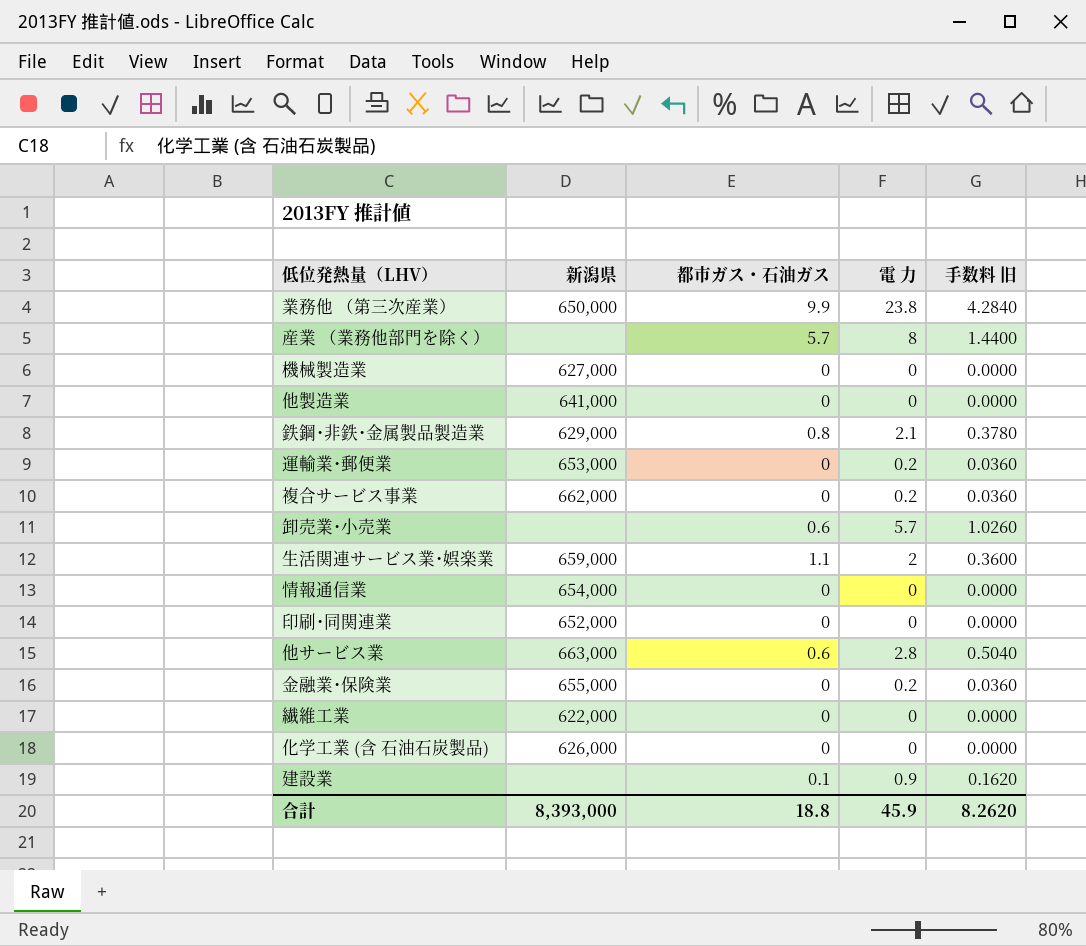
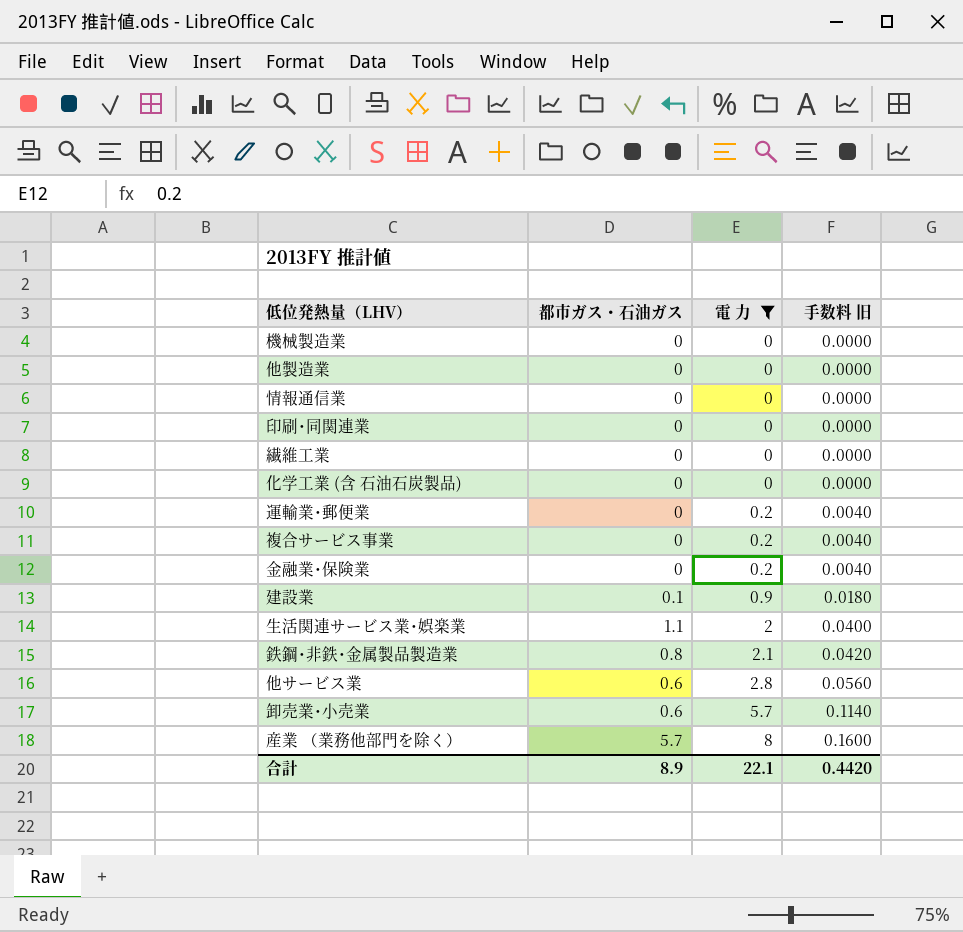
filter: none -> 電 力 != 23.8
row order: none -> 電 力 ascending
column 新潟県 | position: 2 -> none
column 手数料 旧 | formula: [電 力] * 0.18 -> [電 力] * 0.02
合計 | 都市ガス・石油ガス: 18.8 -> 8.9
合計 | 電 力: 45.9 -> 22.1
合計 | 手数料 旧: 8.2620 -> 0.4420

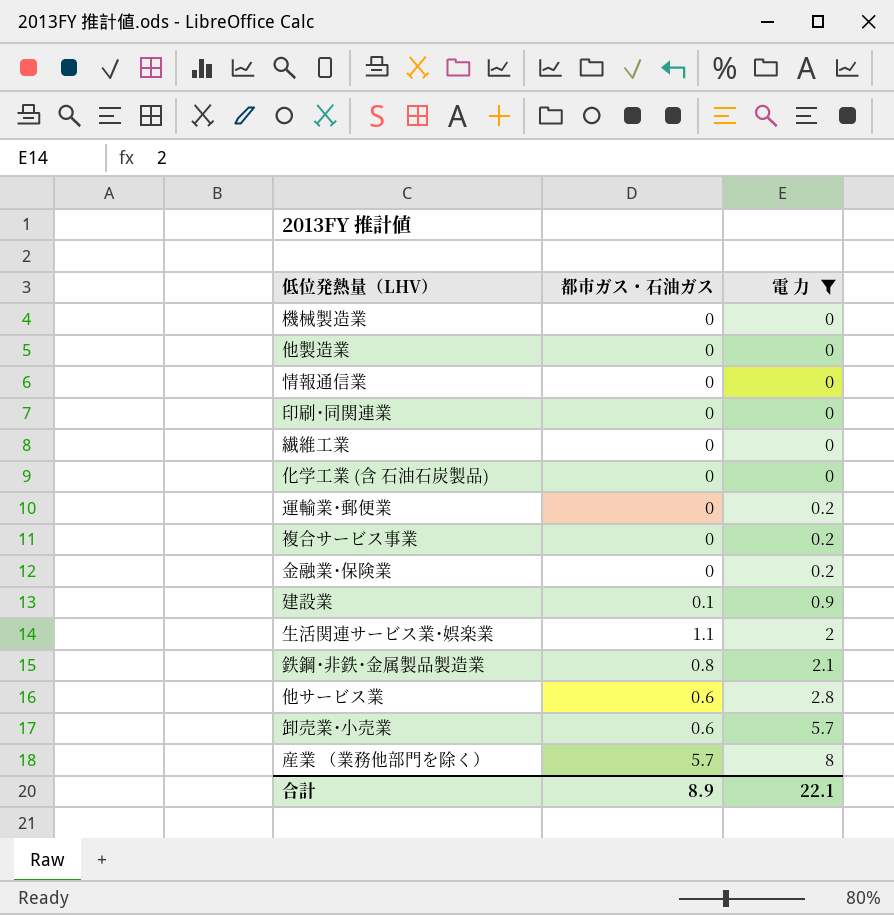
column 手数料 旧 | formula: [電 力] * 0.02 -> none

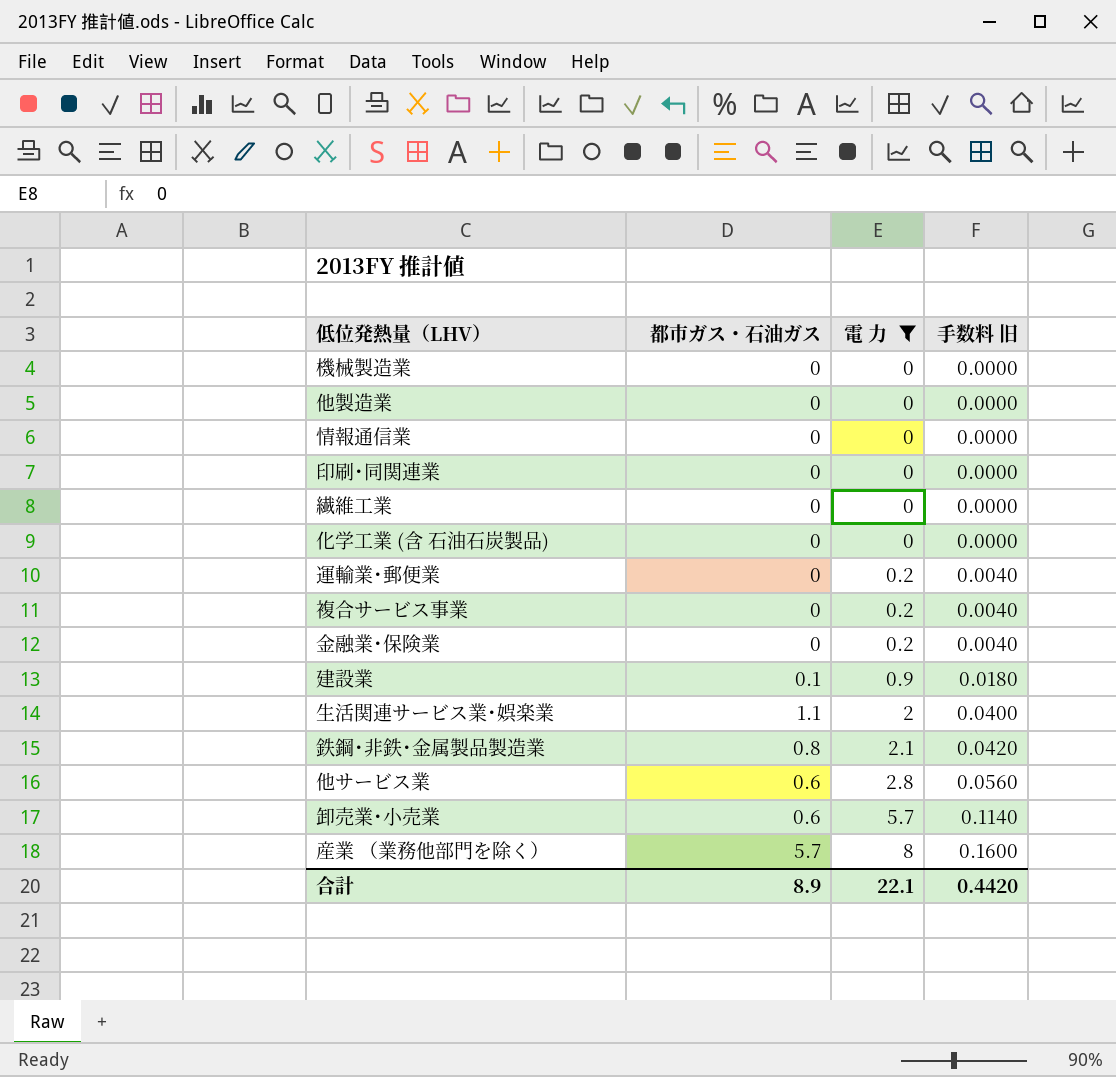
column 手数料 旧 | formula: none -> [電 力] * 0.02

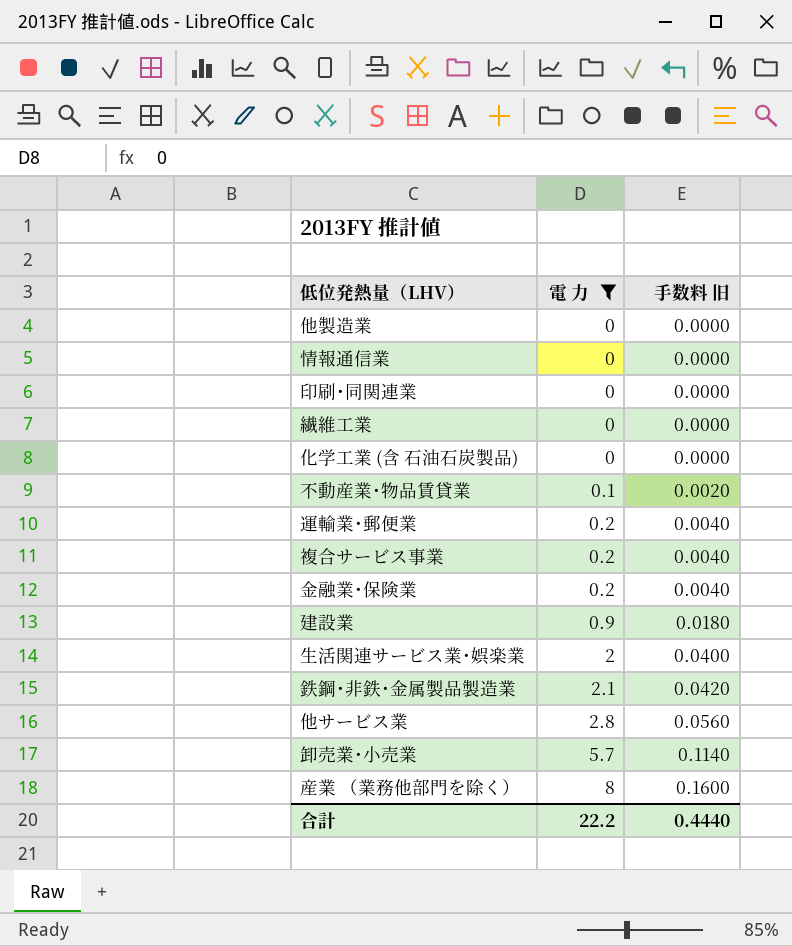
column 都市ガス・石油ガス | position: 2 -> none
row 機械製造業: 0 | 0 | 0.0000 -> none
row 不動産業･物品賃貸業: none -> 0.1 | 0.0020
合計 | 電 力: 22.1 -> 22.2
合計 | 手数料 旧: 0.4420 -> 0.4440

